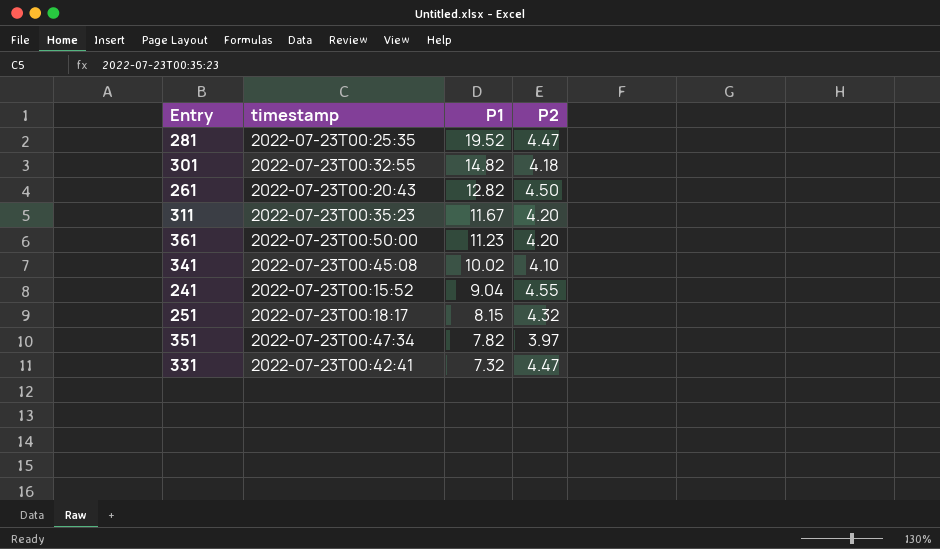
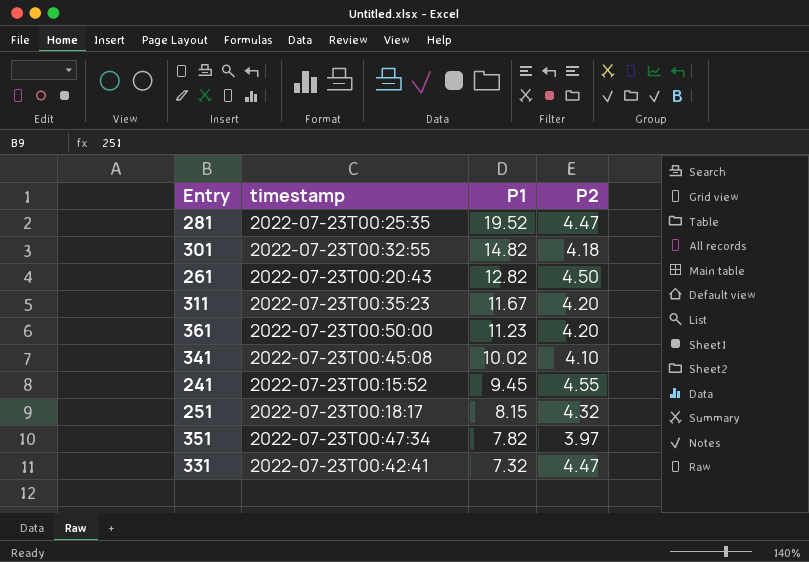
241 | P1: 9.04 -> 9.45

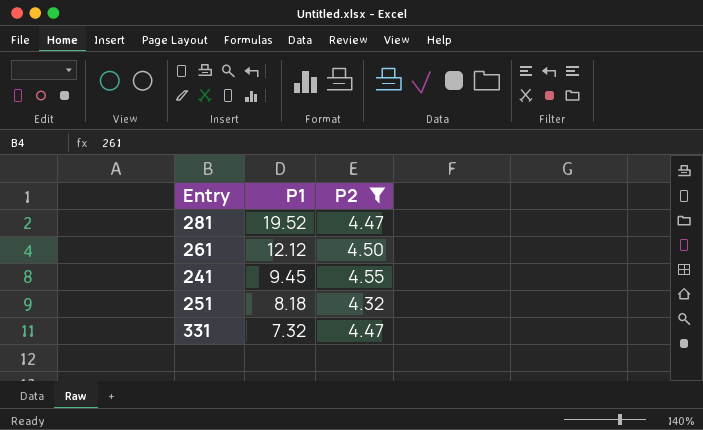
filter: none -> P2 >= 4.32
column timestamp | position: 2 -> none
261 | P1: 12.82 -> 12.12
251 | P1: 8.15 -> 8.18

